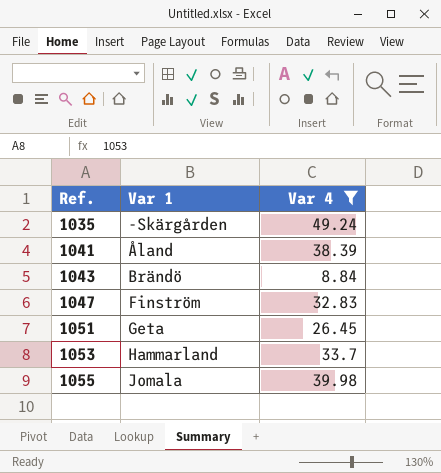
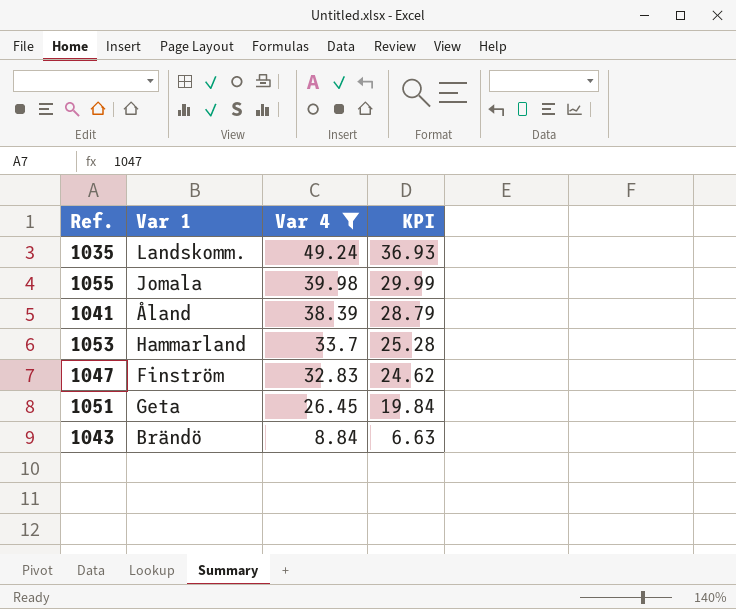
row order: Ref. ascending -> Var 4 descending
column KPI | formula: none -> [Var 4] * 0.75
1035 | Var 1: -Skärgården -> Landskomm.

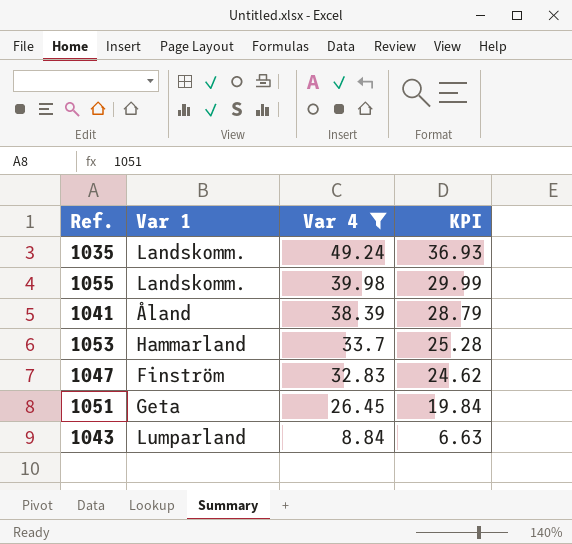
1055 | Var 1: Jomala -> Landskomm.
1043 | Var 1: Brändö -> Lumparland

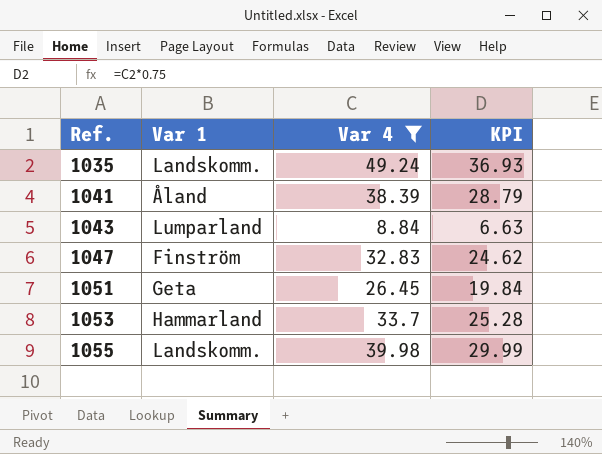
row order: Var 4 descending -> Ref. ascending

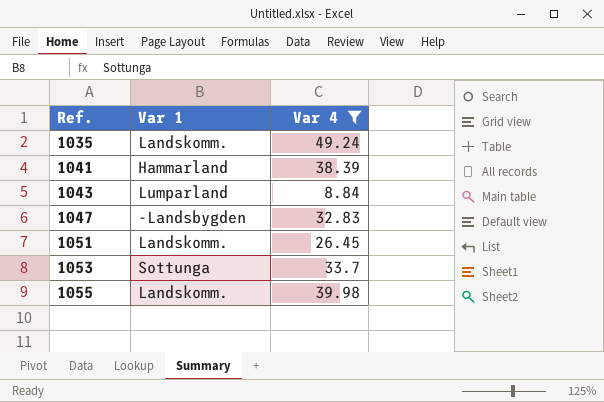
column KPI | formula: [Var 4] * 0.75 -> none
1041 | Var 1: Åland -> Hammarland
1047 | Var 1: Finström -> -Landsbygden
1051 | Var 1: Geta -> Landskomm.
1053 | Var 1: Hammarland -> Sottunga

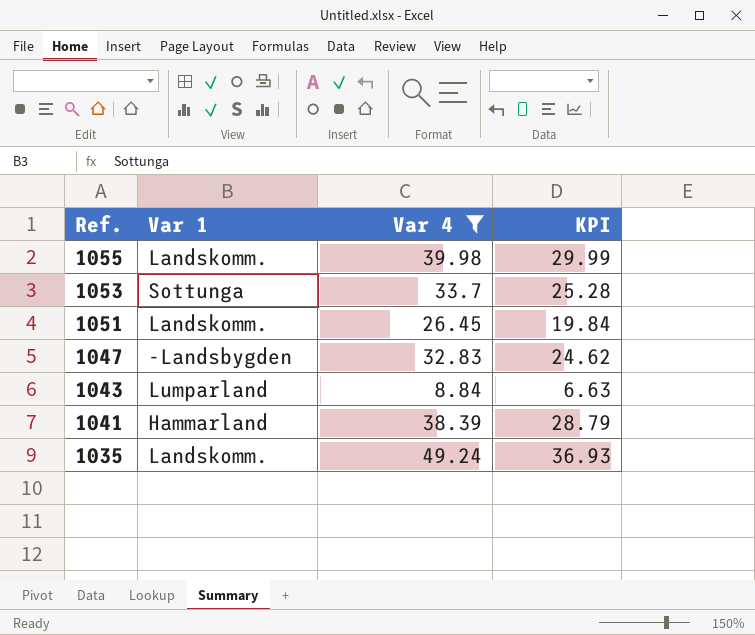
row order: Ref. ascending -> Ref. descending
column KPI | formula: none -> [Var 4] * 0.75

